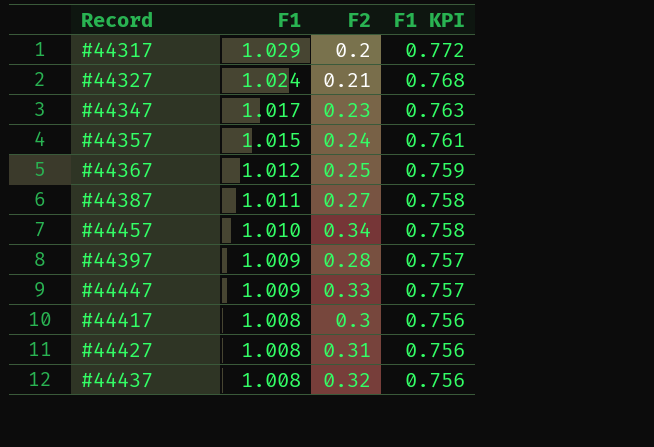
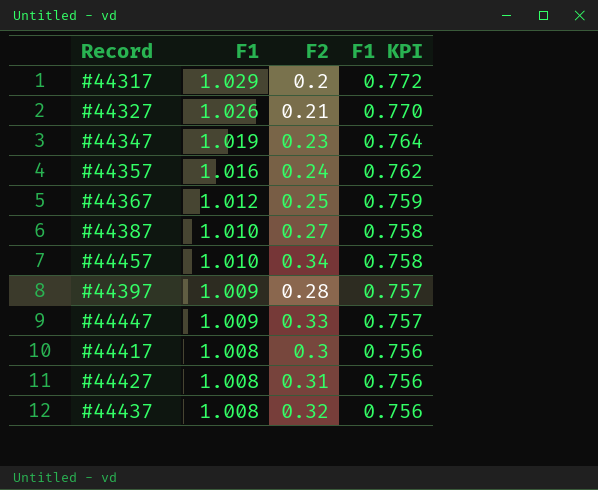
#44327 | F1: 1.024 -> 1.026
#44327 | F1 KPI: 0.768 -> 0.770
#44347 | F1: 1.017 -> 1.019
#44347 | F1 KPI: 0.763 -> 0.764
#44357 | F1: 1.015 -> 1.016
#44357 | F1 KPI: 0.761 -> 0.762
#44387 | F1: 1.011 -> 1.010

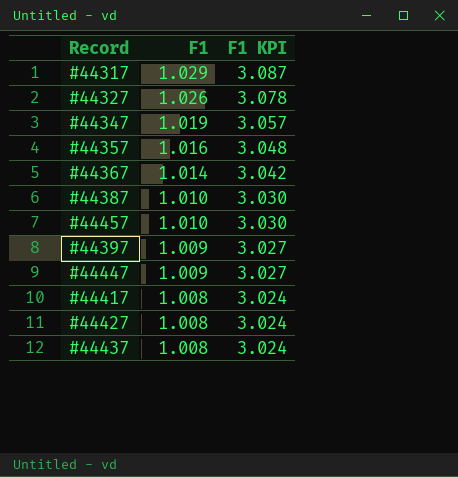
column F2 | position: 3 -> none
column F1 KPI | formula: [F1] * 0.75 -> [F1] * 3
#44367 | F1: 1.012 -> 1.014

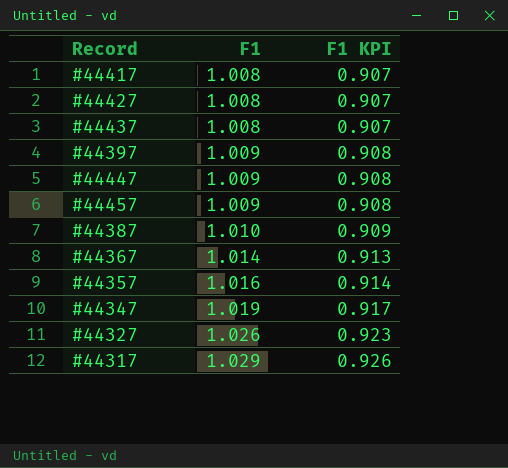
row order: F1 descending -> F1 ascending
column F1 KPI | formula: [F1] * 3 -> [F1] * 0.9
#44457 | F1: 1.010 -> 1.009

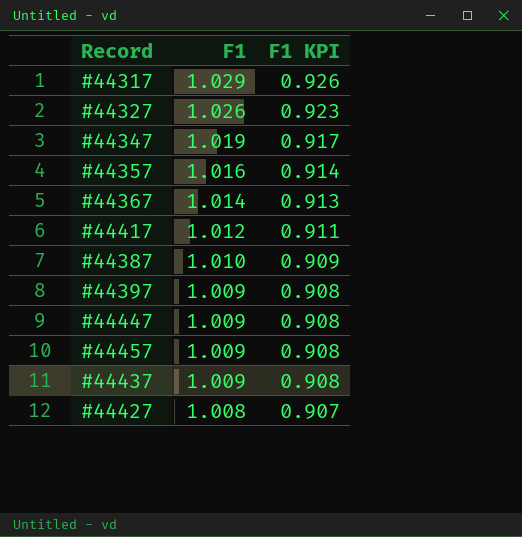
row order: F1 ascending -> F1 descending
#44417 | F1: 1.008 -> 1.012
#44417 | F1 KPI: 0.907 -> 0.911
#44437 | F1: 1.008 -> 1.009
#44437 | F1 KPI: 0.907 -> 0.908

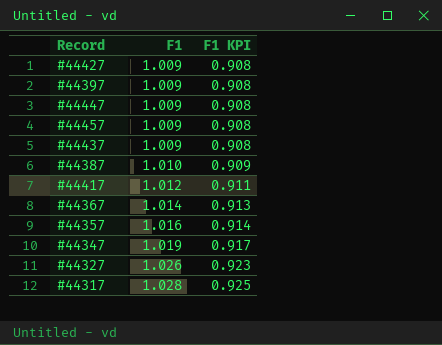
row order: F1 descending -> F1 ascending
#44427 | F1: 1.008 -> 1.009
#44427 | F1 KPI: 0.907 -> 0.908
#44317 | F1: 1.029 -> 1.028
#44317 | F1 KPI: 0.926 -> 0.925

